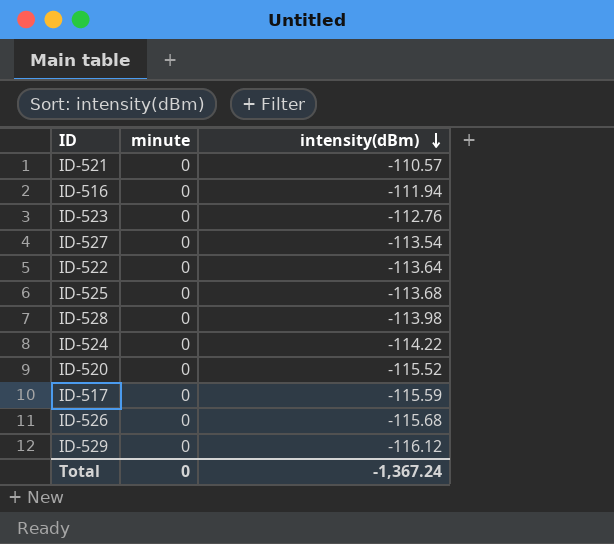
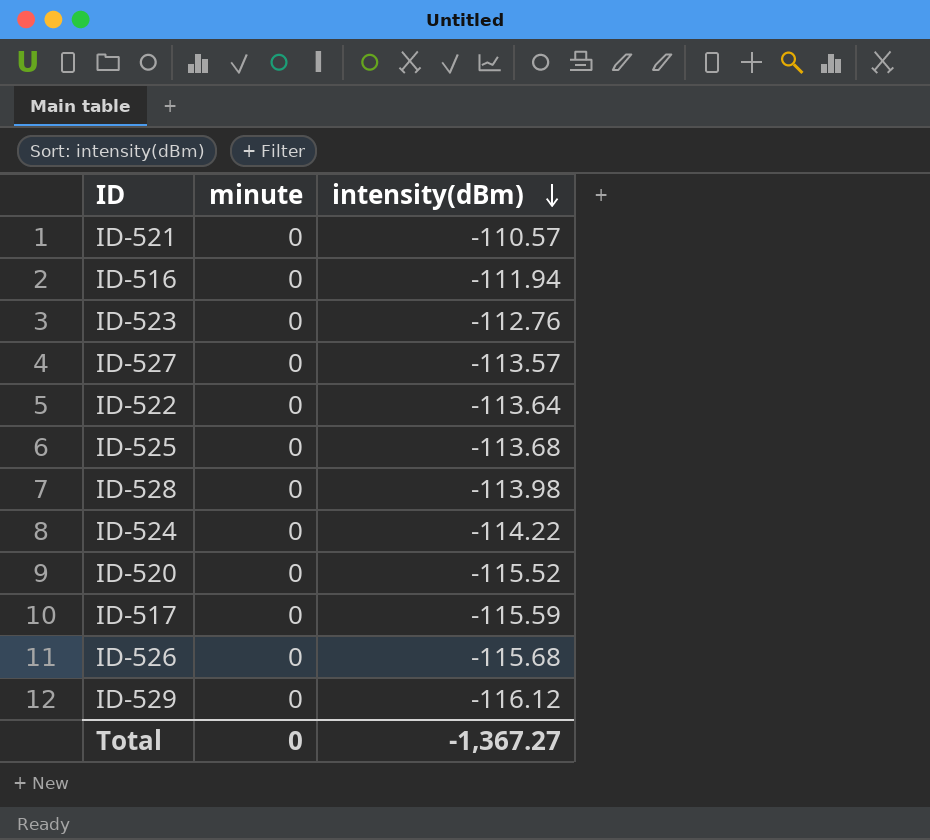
ID-527 | intensity(dBm): -113.54 -> -113.57
Total | intensity(dBm): -1,367.24 -> -1,367.27

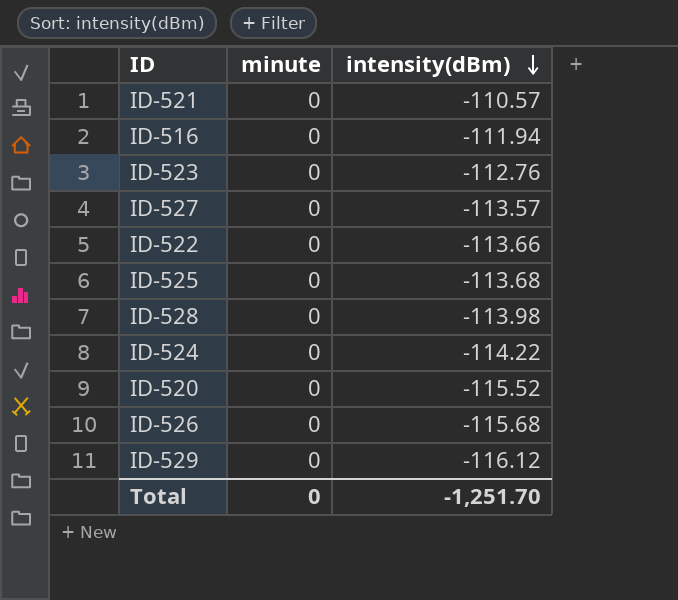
row ID-517: 0 | -115.59 -> none
ID-522 | intensity(dBm): -113.64 -> -113.66
Total | intensity(dBm): -1,367.27 -> -1,251.70

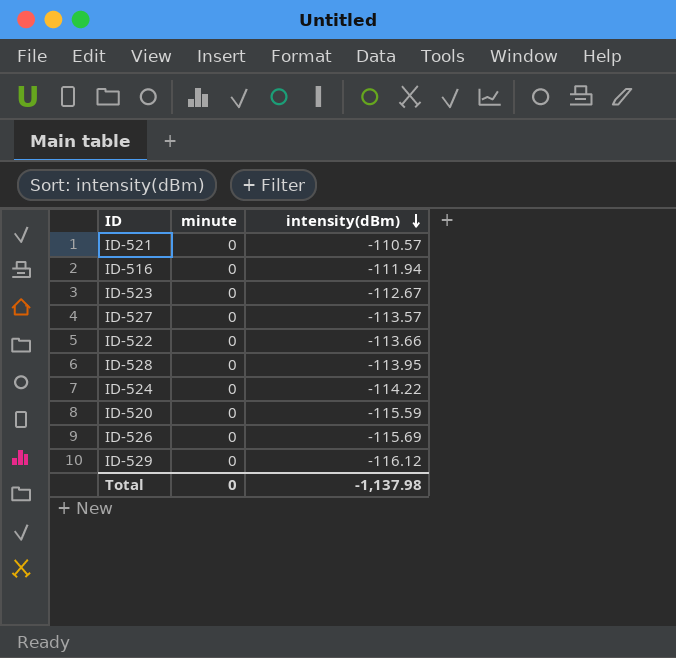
row ID-525: 0 | -113.68 -> none
ID-523 | intensity(dBm): -112.76 -> -112.67
ID-528 | intensity(dBm): -113.98 -> -113.95
ID-520 | intensity(dBm): -115.52 -> -115.59
ID-526 | intensity(dBm): -115.68 -> -115.69
Total | intensity(dBm): -1,251.70 -> -1,137.98

